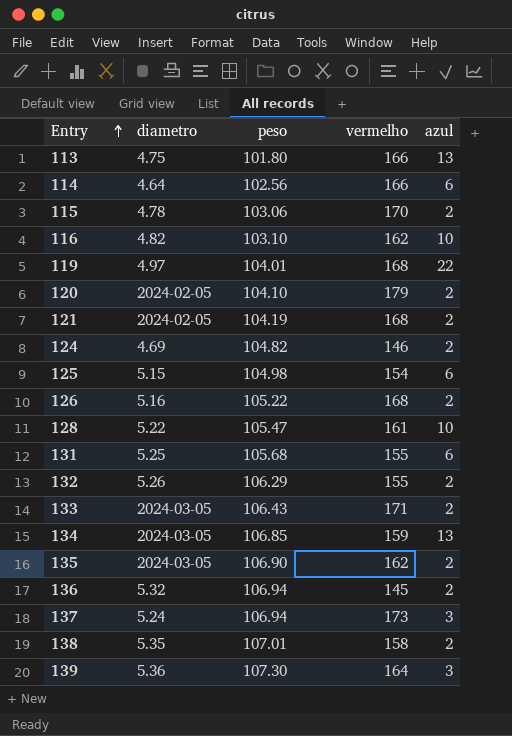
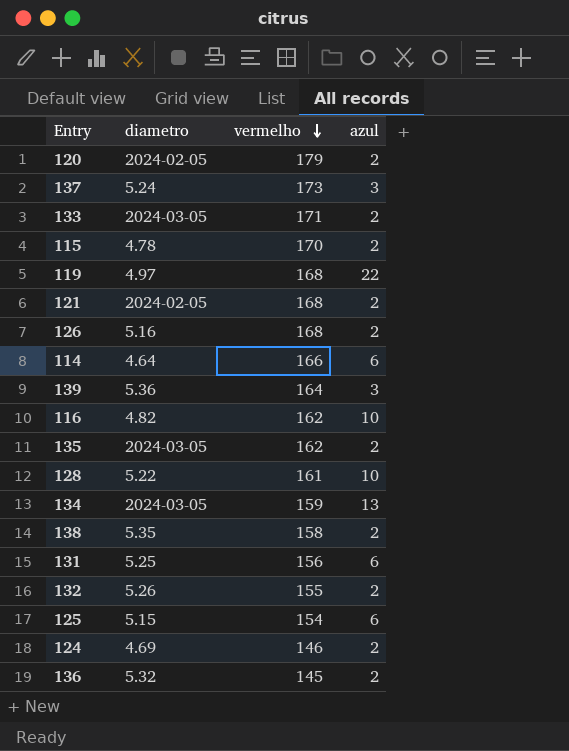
row order: Entry ascending -> vermelho descending
column peso | position: 3 -> none
row 113: 4.75 | 101.80 | 166 | 13 -> none
131 | vermelho: 155 -> 156

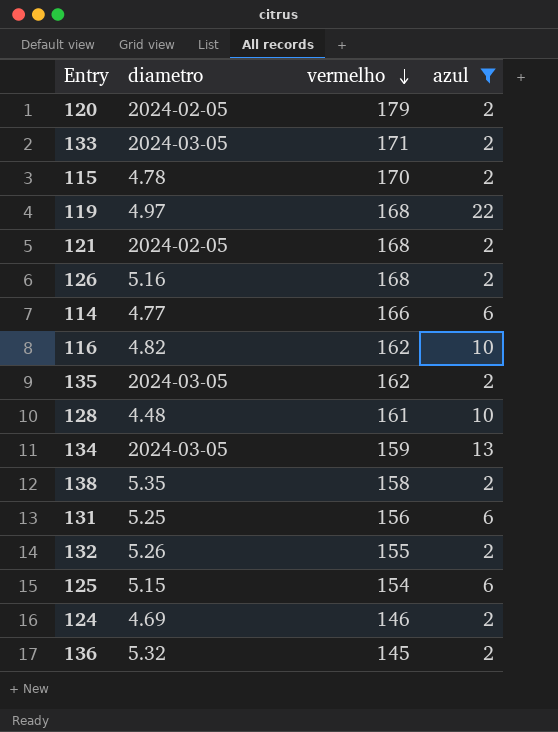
filter: none -> azul != 3
114 | diametro: 4.64 -> 4.77
128 | diametro: 5.22 -> 4.48

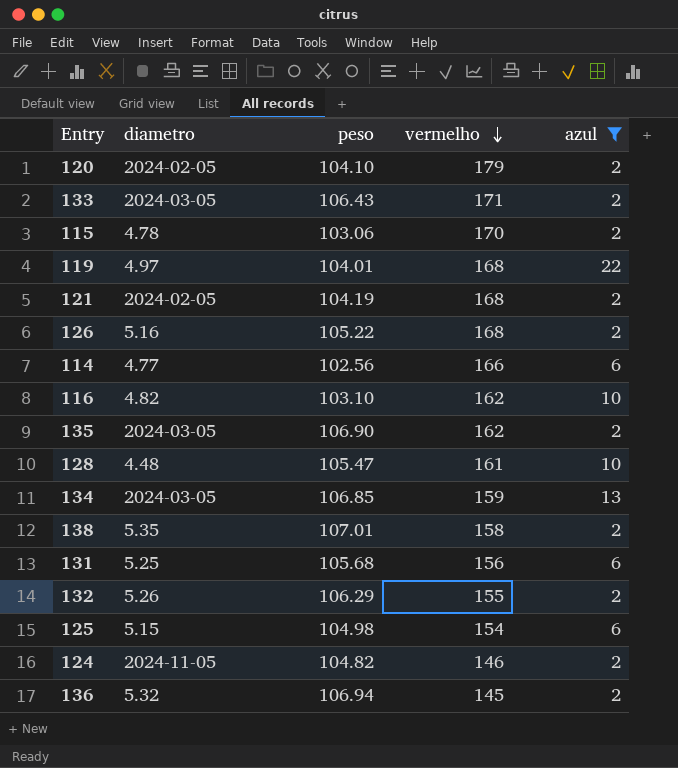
column peso | position: none -> 3
124 | diametro: 4.69 -> 2024-11-05

